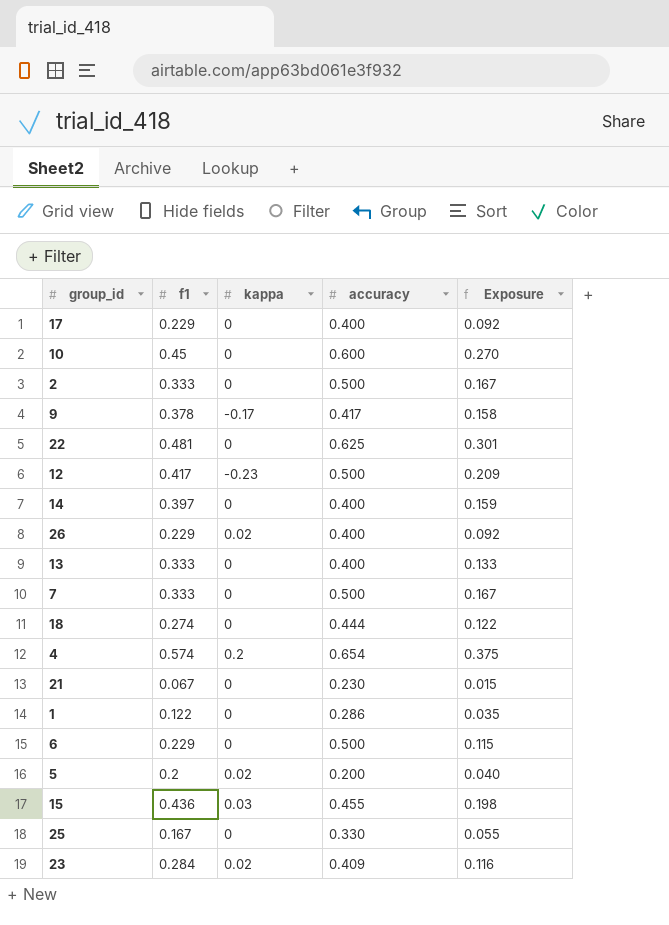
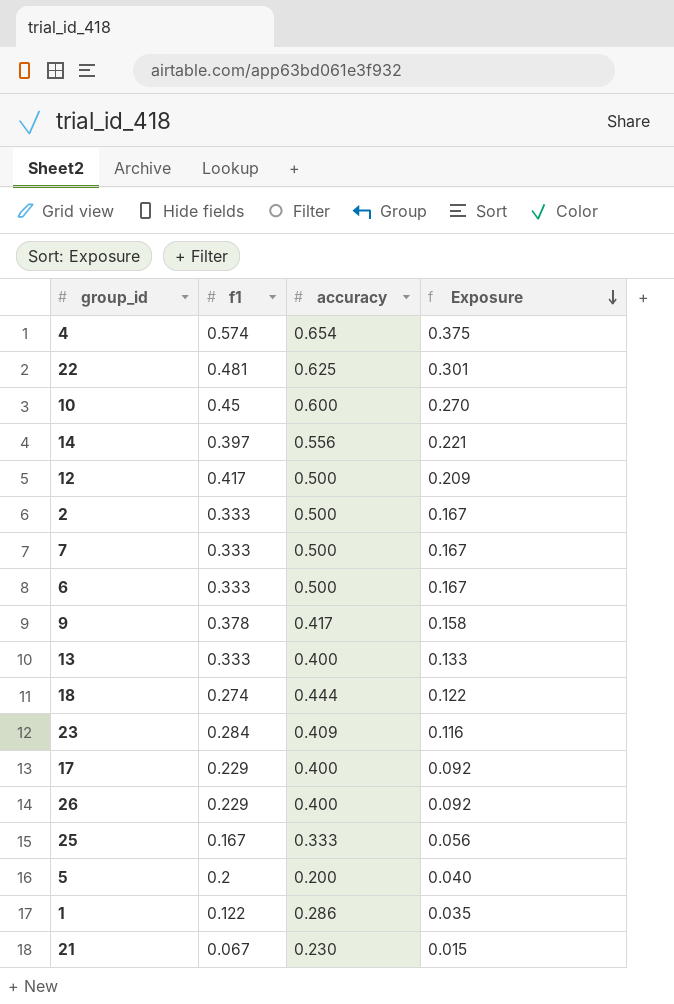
row order: none -> Exposure descending
column kappa | position: 3 -> none
row 15: 0.436 | 0.03 | 0.455 | 0.198 -> none
14 | accuracy: 0.400 -> 0.556
14 | Exposure: 0.159 -> 0.221
6 | f1: 0.229 -> 0.333
6 | Exposure: 0.115 -> 0.167
25 | accuracy: 0.330 -> 0.333
25 | Exposure: 0.055 -> 0.056

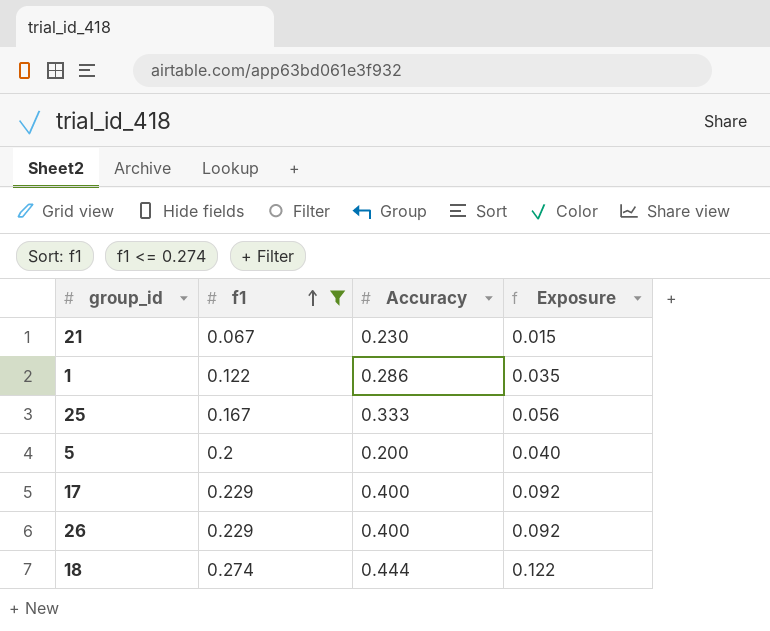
filter: none -> f1 <= 0.274
row order: Exposure descending -> f1 ascending
column name: accuracy -> Accuracy

